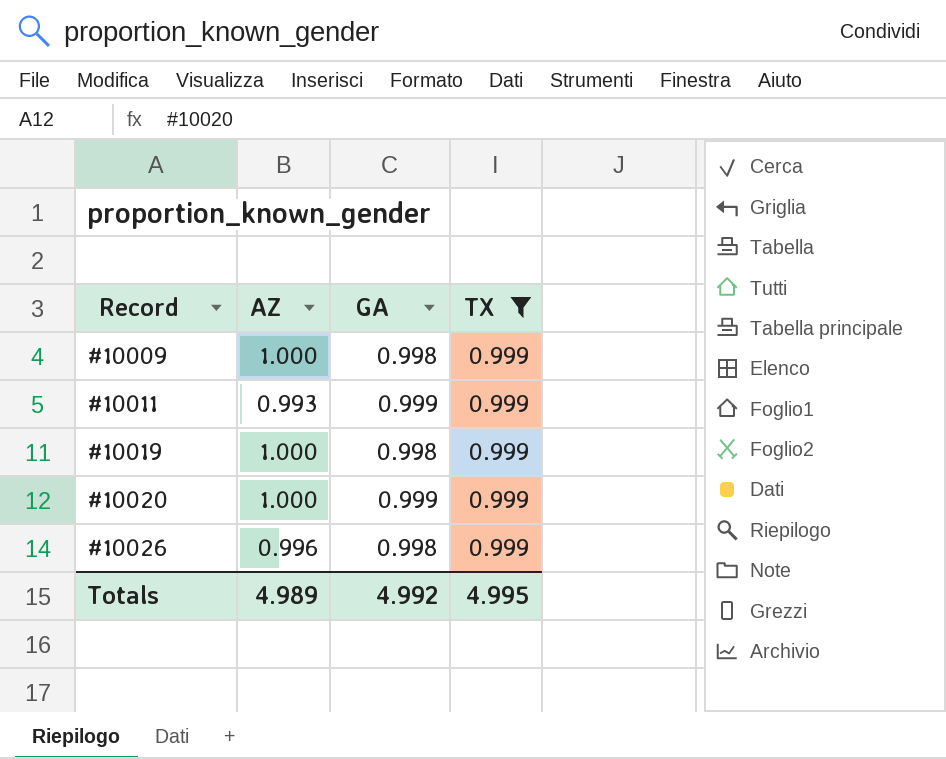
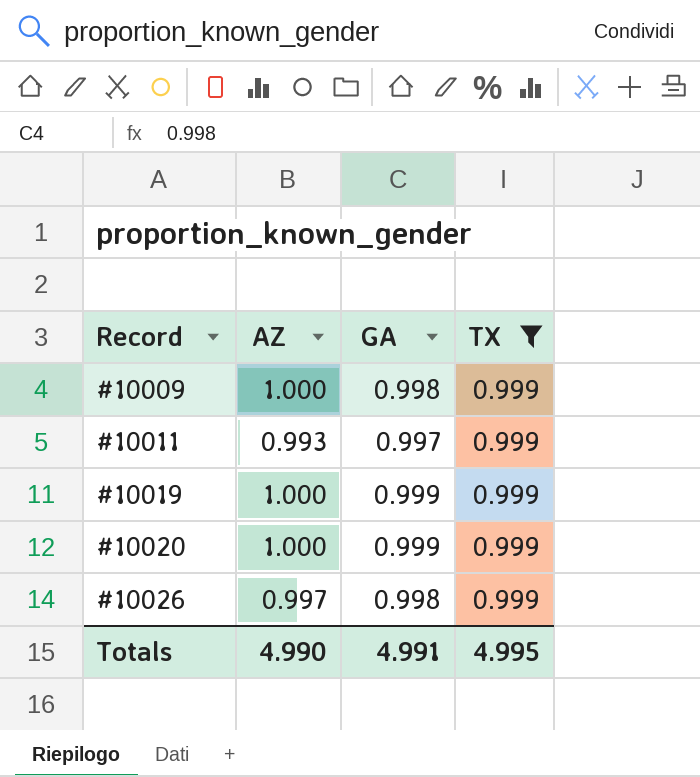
#10011 | GA: 0.999 -> 0.997
#10019 | GA: 0.998 -> 0.999
#10026 | AZ: 0.996 -> 0.997
Totals | AZ: 4.989 -> 4.990
Totals | GA: 4.992 -> 4.991

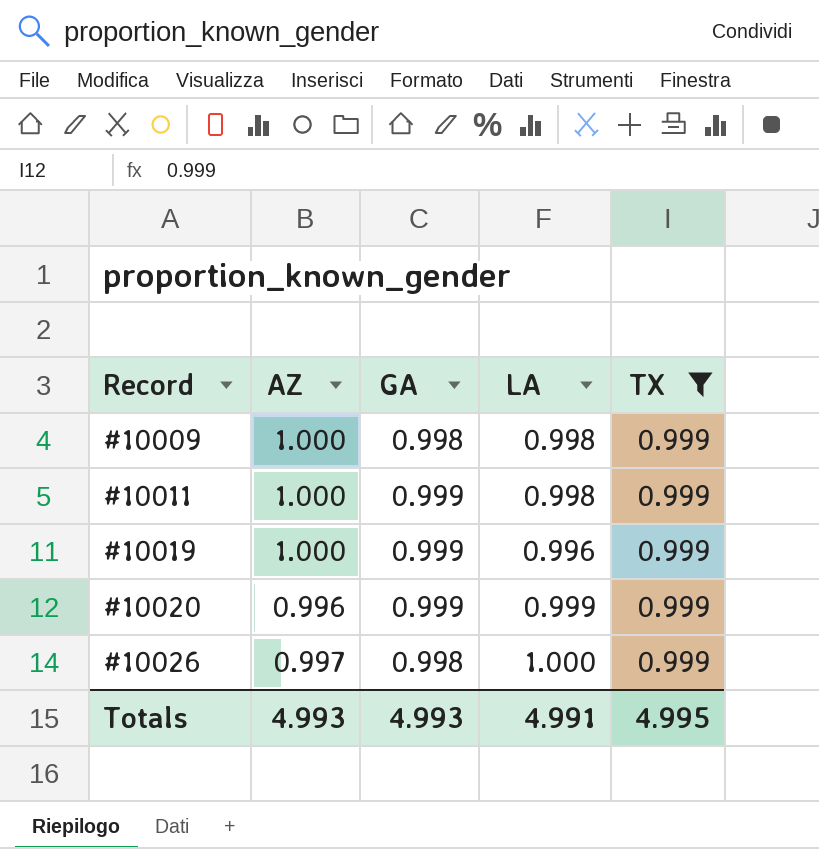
column LA | position: none -> 4
#10011 | AZ: 0.993 -> 1.000
#10011 | GA: 0.997 -> 0.999
#10020 | AZ: 1.000 -> 0.996
Totals | AZ: 4.990 -> 4.993
Totals | GA: 4.991 -> 4.993

